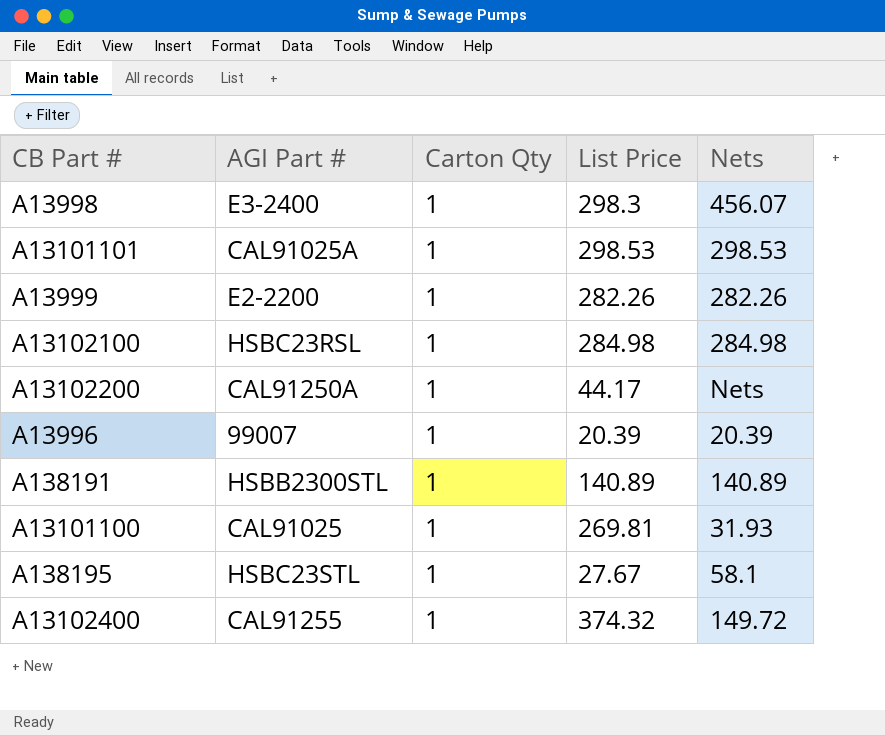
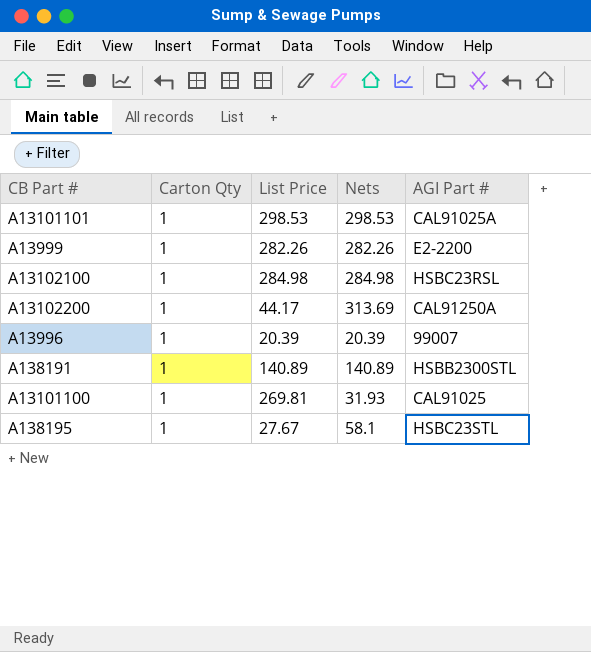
column AGI Part # | position: 2 -> 5
row A13998: E3-2400 | 1 | 298.3 | 456.07 -> none
row A13102400: CAL91255 | 1 | 374.32 | 149.72 -> none
A13102200 | Nets: Nets -> 313.69

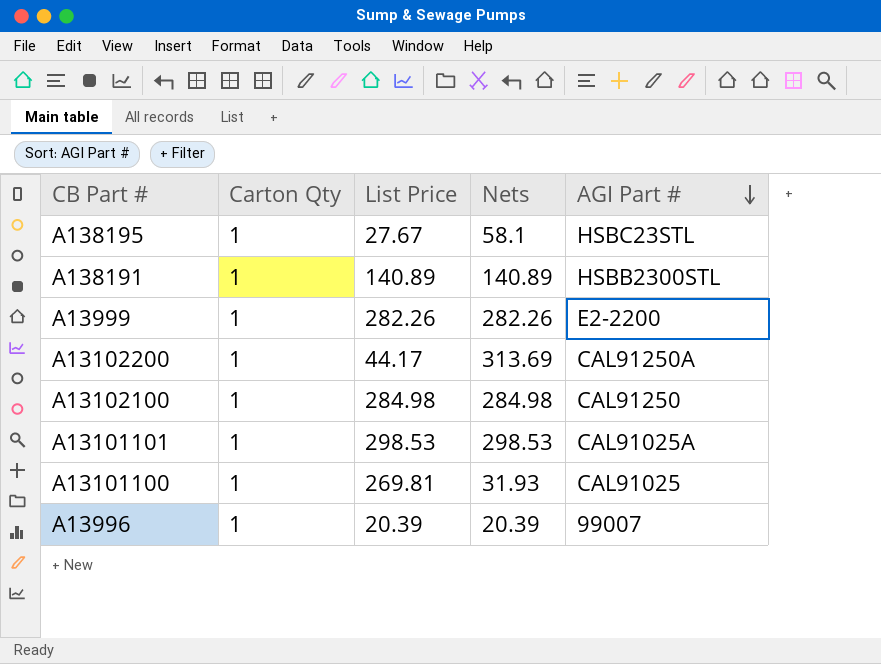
row order: none -> AGI Part # descending
A13102100 | AGI Part #: HSBC23RSL -> CAL91250

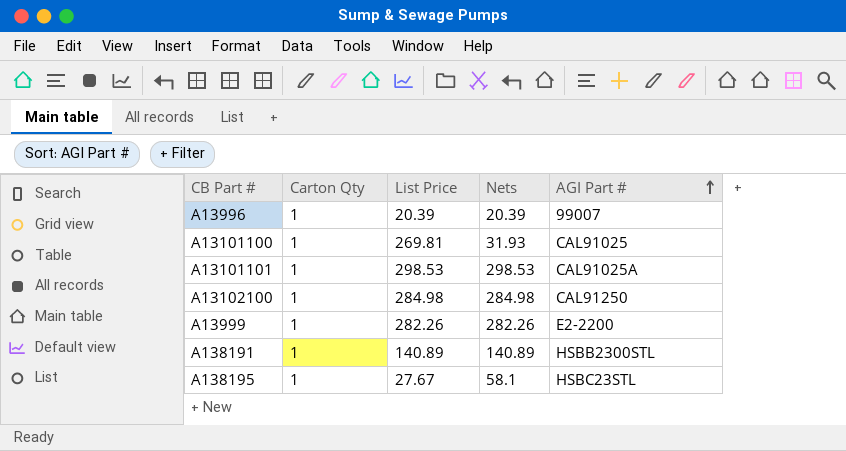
row order: AGI Part # descending -> AGI Part # ascending
row A13102200: 1 | 44.17 | 313.69 | CAL91250A -> none

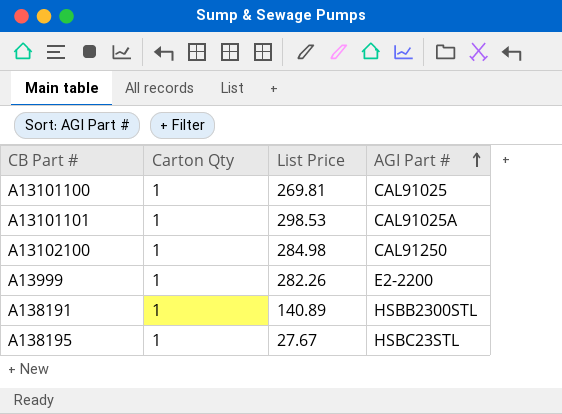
column Nets | position: 4 -> none
row A13996: 1 | 20.39 | 20.39 | 99007 -> none

